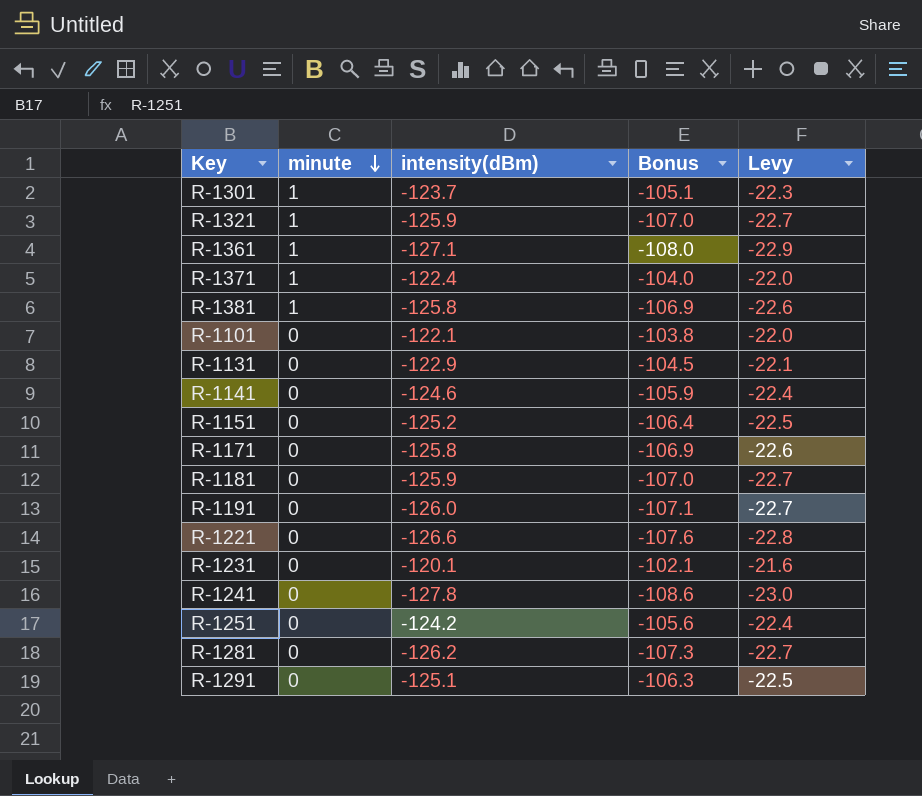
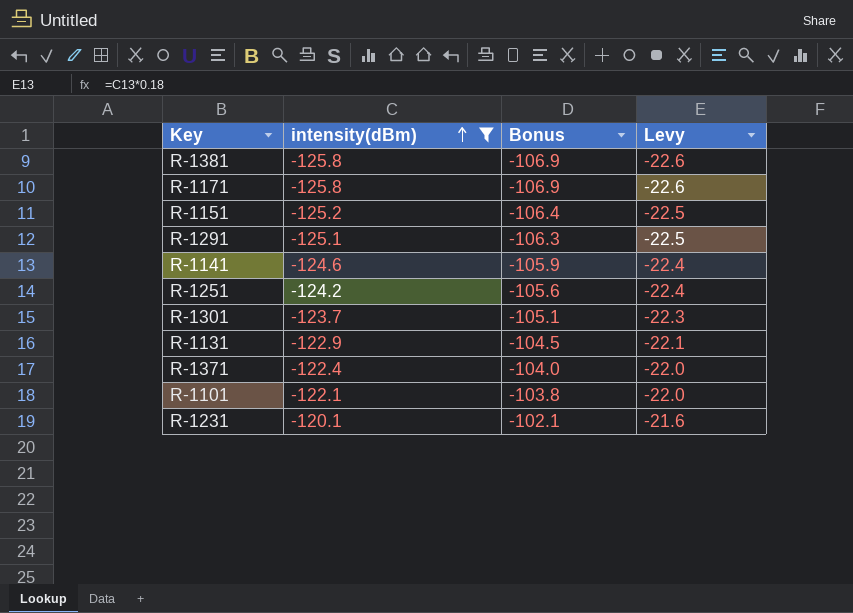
filter: none -> intensity(dBm) >= -125.8
row order: minute descending -> intensity(dBm) ascending
column minute | position: 2 -> none

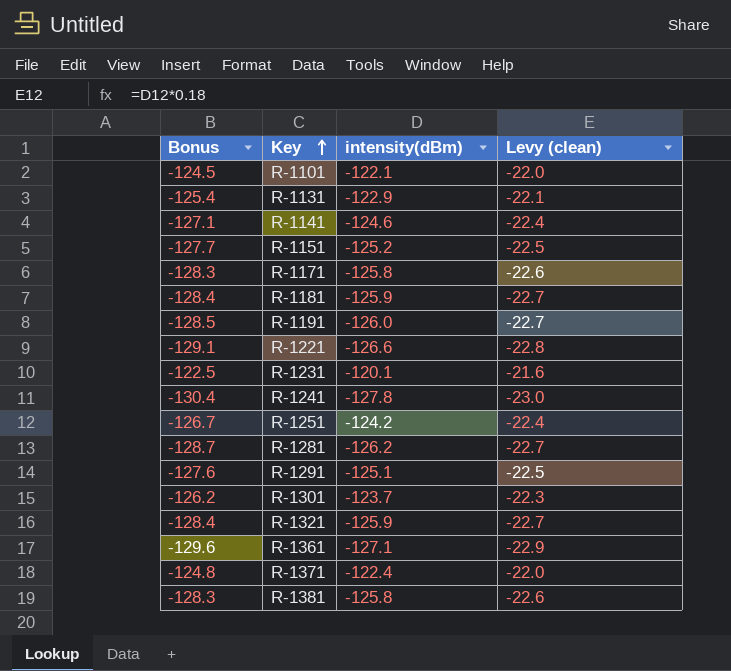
filter: intensity(dBm) >= -125.8 -> none
row order: intensity(dBm) ascending -> Key ascending
column Bonus | formula: [intensity(dBm)] * 0.85 -> [intensity(dBm)] * 1.02
column Bonus | position: 3 -> 1
column name: Levy -> Levy (clean)

